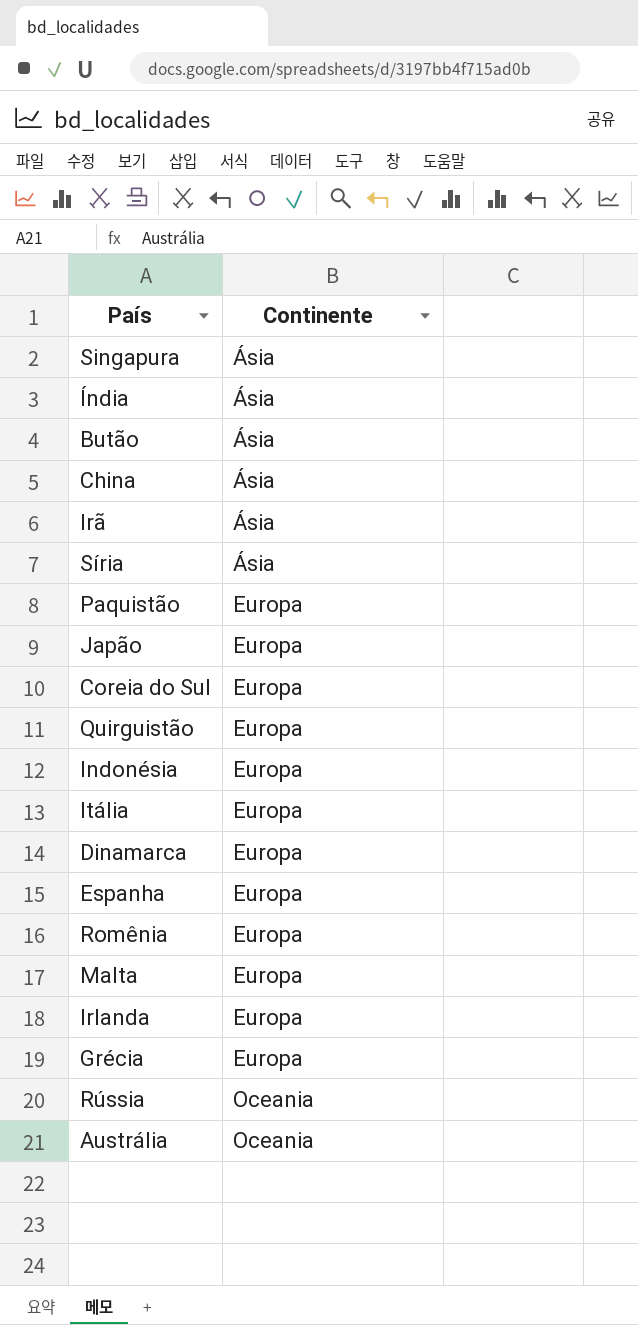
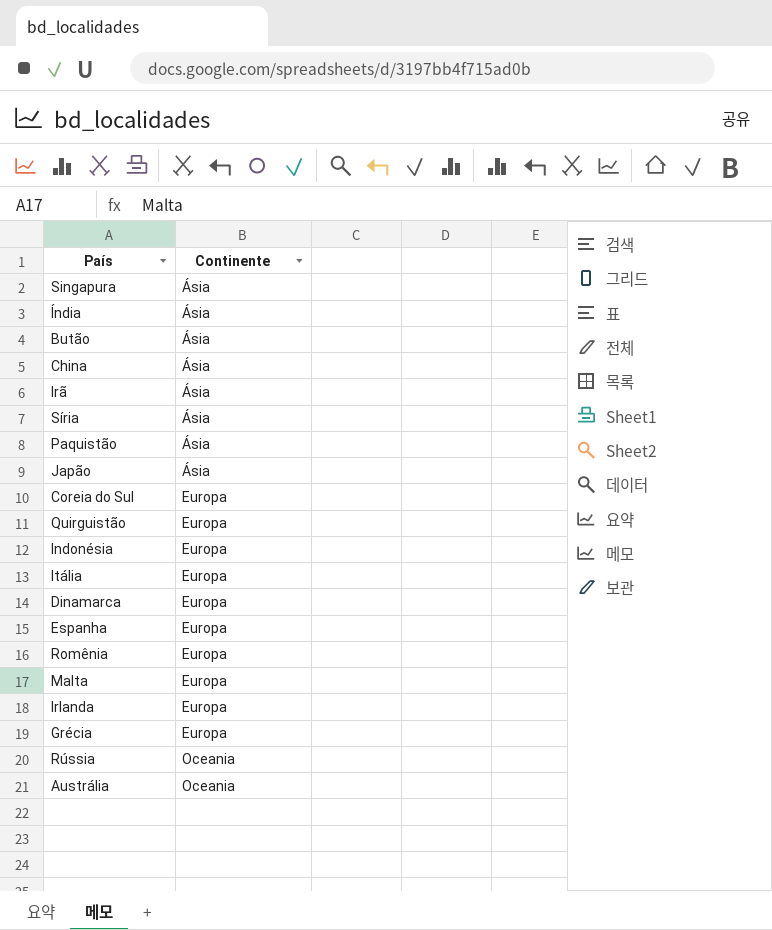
Paquistão | Continente: Europa -> Ásia
Japão | Continente: Europa -> Ásia

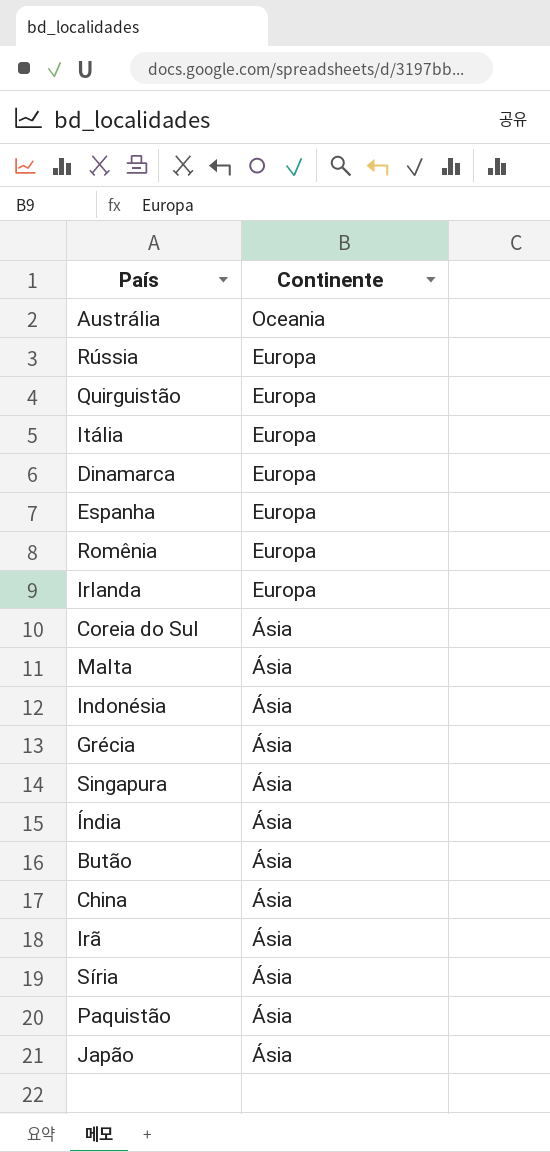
row order: Continente ascending -> Continente descending
Rússia | Continente: Oceania -> Europa
Coreia do Sul | Continente: Europa -> Ásia
Malta | Continente: Europa -> Ásia
Indonésia | Continente: Europa -> Ásia
Grécia | Continente: Europa -> Ásia

